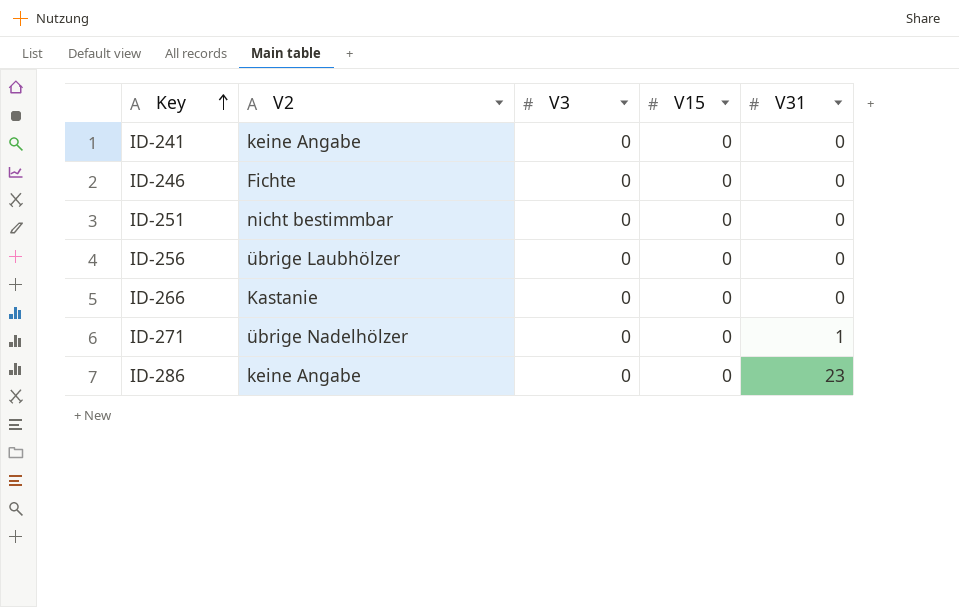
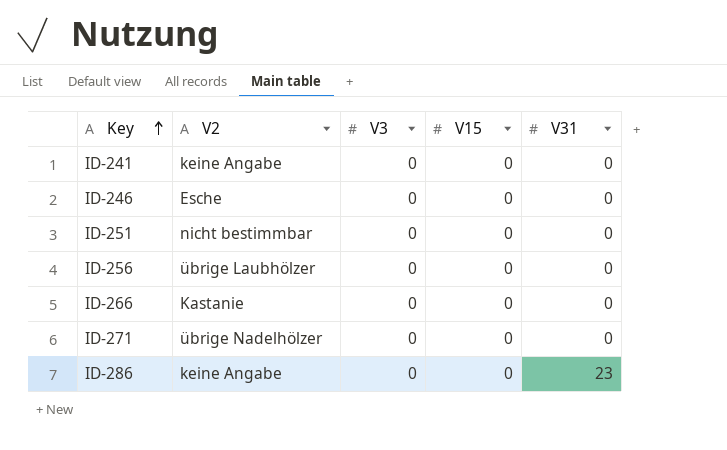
ID-246 | V2: Fichte -> Esche
ID-271 | V31: 1 -> 0

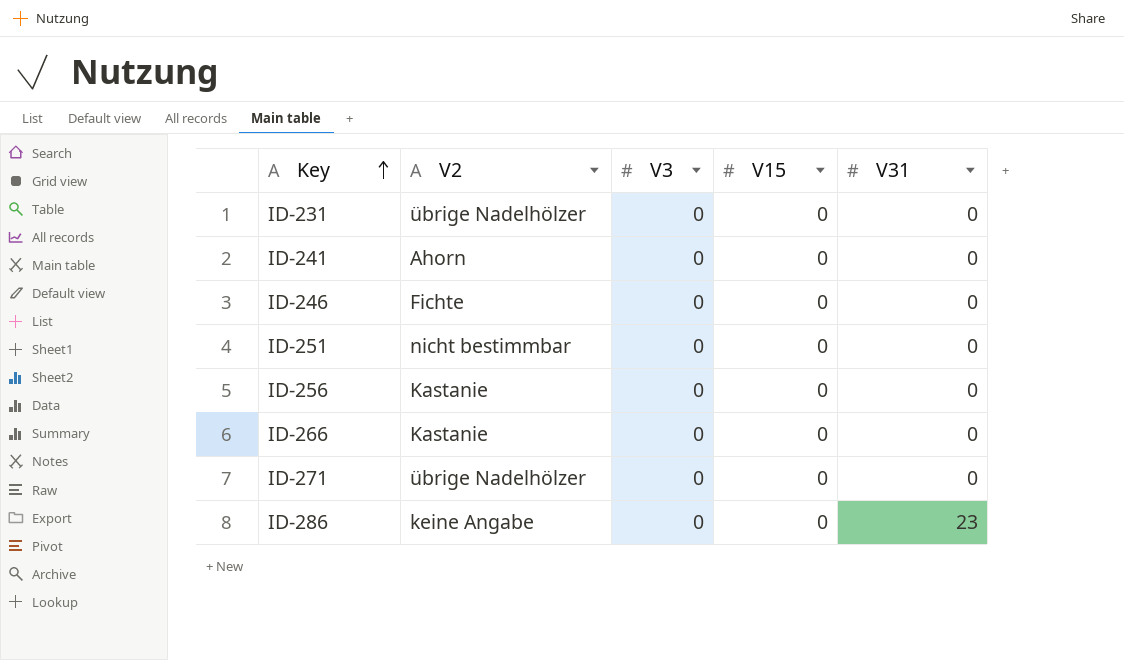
row ID-231: none -> übrige Nadelhölzer | 0 | 0 | 0
ID-241 | V2: keine Angabe -> Ahorn
ID-246 | V2: Esche -> Fichte
ID-256 | V2: übrige Laubhölzer -> Kastanie

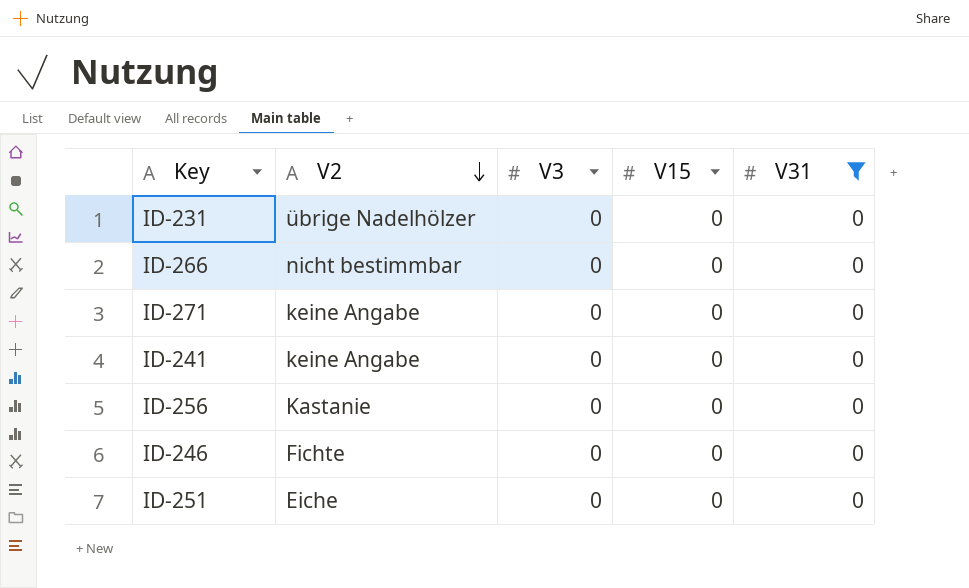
filter: none -> V31 = 0
row order: Key ascending -> V2 descending
ID-266 | V2: Kastanie -> nicht bestimmbar
ID-271 | V2: übrige Nadelhölzer -> keine Angabe
ID-241 | V2: Ahorn -> keine Angabe
ID-251 | V2: nicht bestimmbar -> Eiche

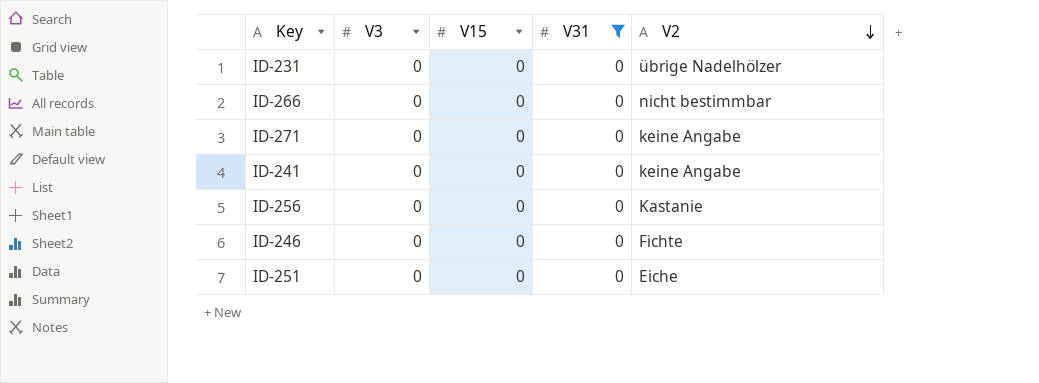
column V2 | position: 2 -> 5

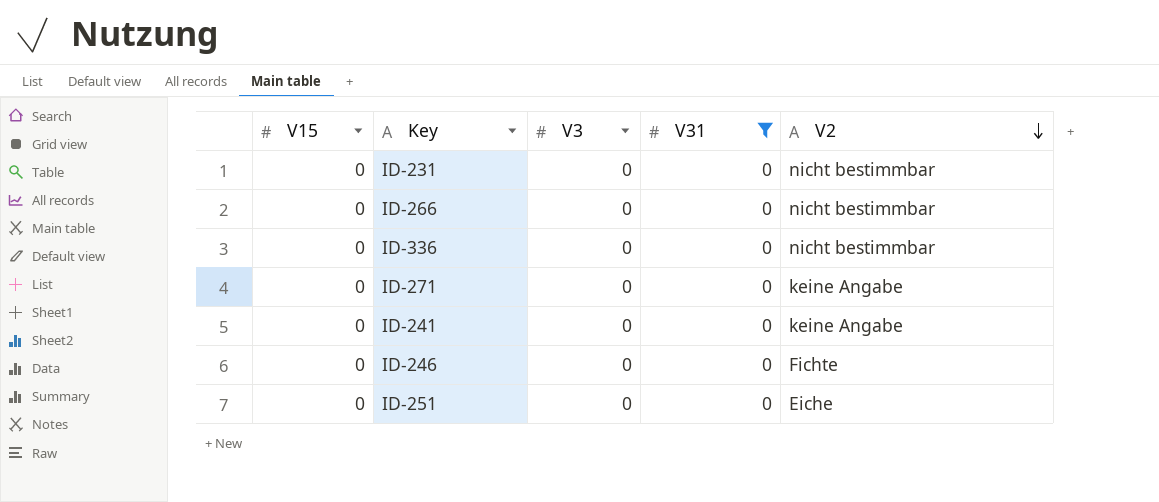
column V15 | position: 3 -> 1
row ID-256: 0 | 0 | 0 | Kastanie -> none
ID-231 | V2: übrige Nadelhölzer -> nicht bestimmbar
row ID-336: none -> 0 | 0 | 0 | nicht bestimmbar

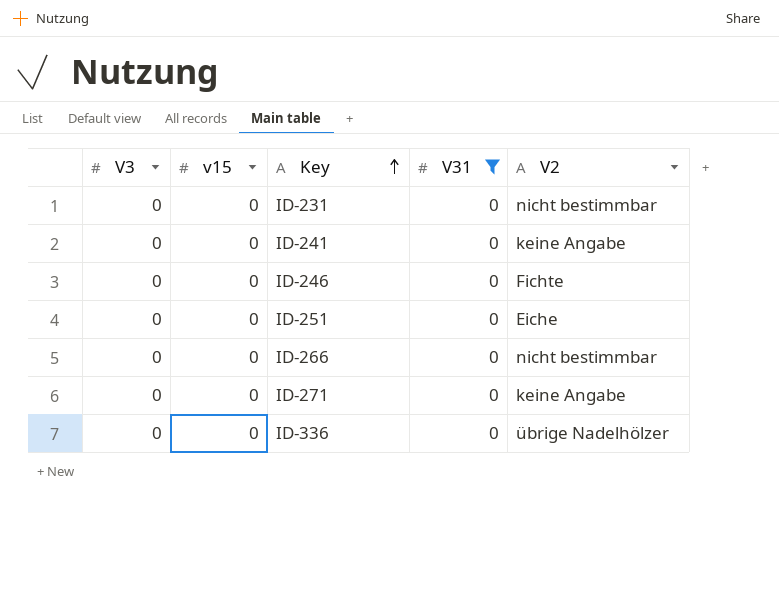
row order: V2 descending -> Key ascending
column V3 | position: 3 -> 1
column name: V15 -> v15
ID-336 | V2: nicht bestimmbar -> übrige Nadelhölzer

